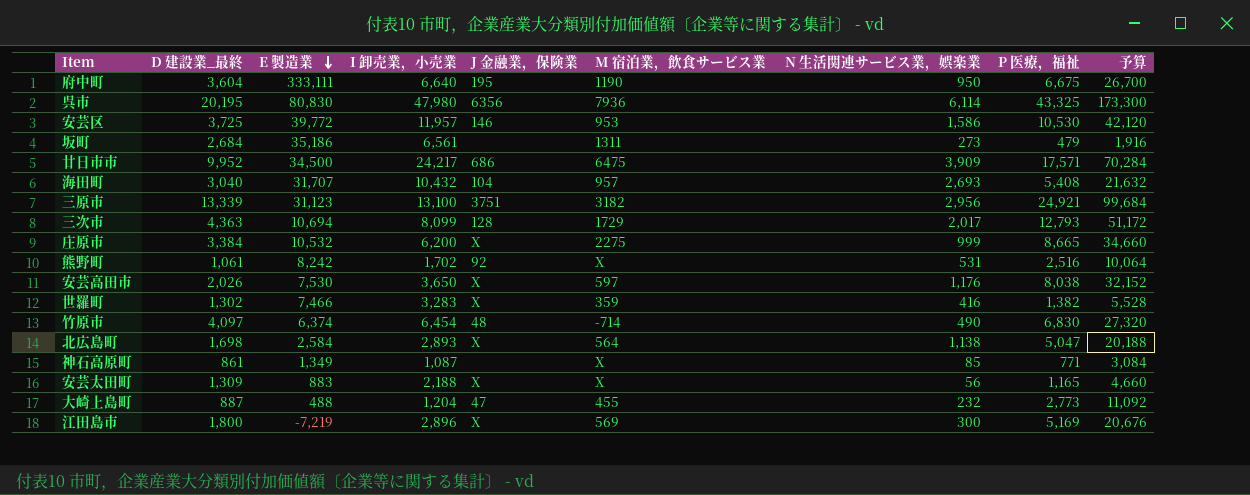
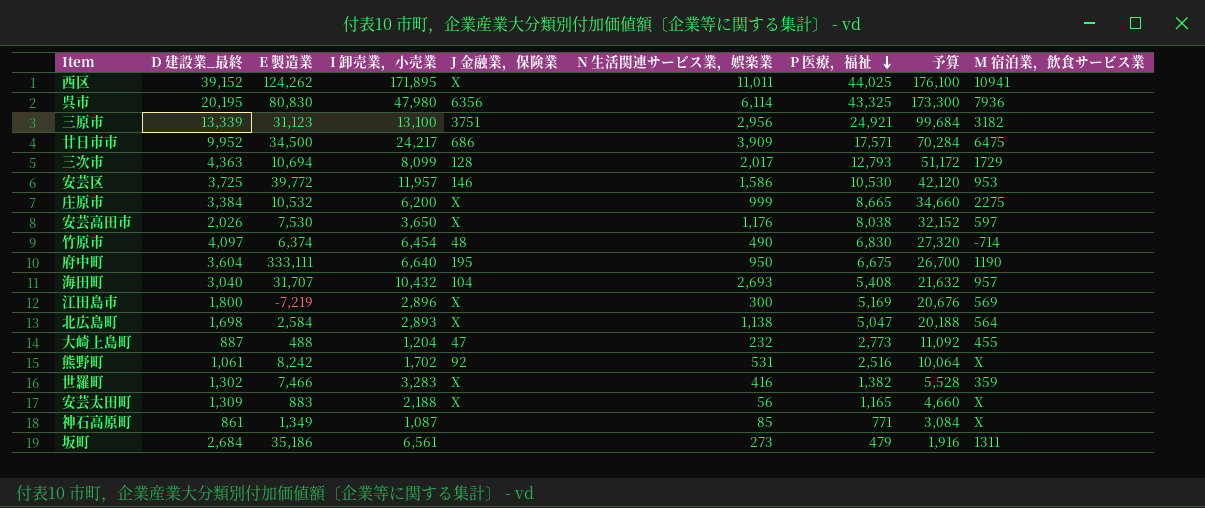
row order: E 製造業 descending -> P 医療，福祉 descending
column M 宿泊業，飲食サービス業 | position: 6 -> 9
row 西区: none -> 39,152 | 124,262 | 171,895 | X | 11,011 | 44,025 | 176,100 | 10941

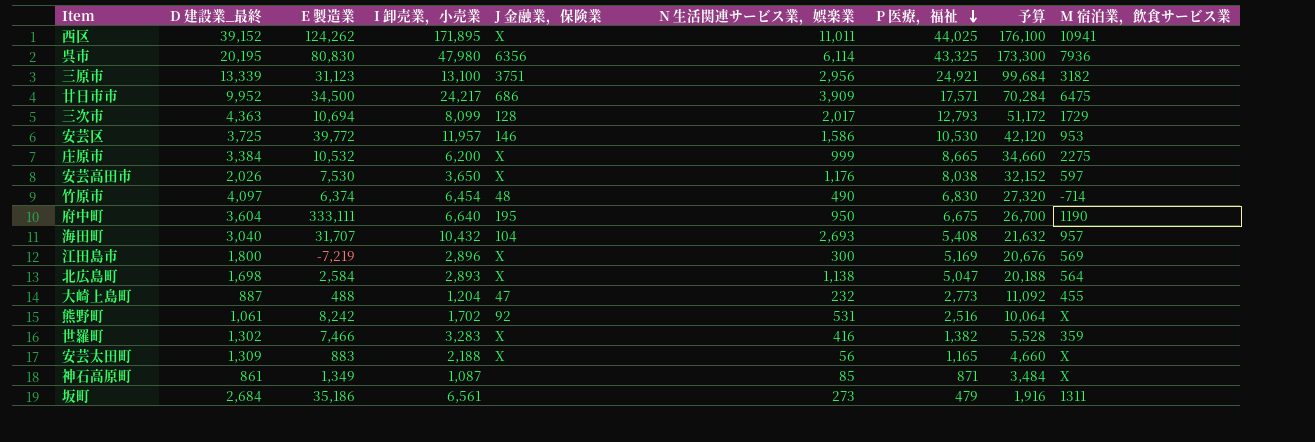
神石高原町 | P 医療，福祉: 771 -> 871
神石高原町 | 予算: 3,084 -> 3,484

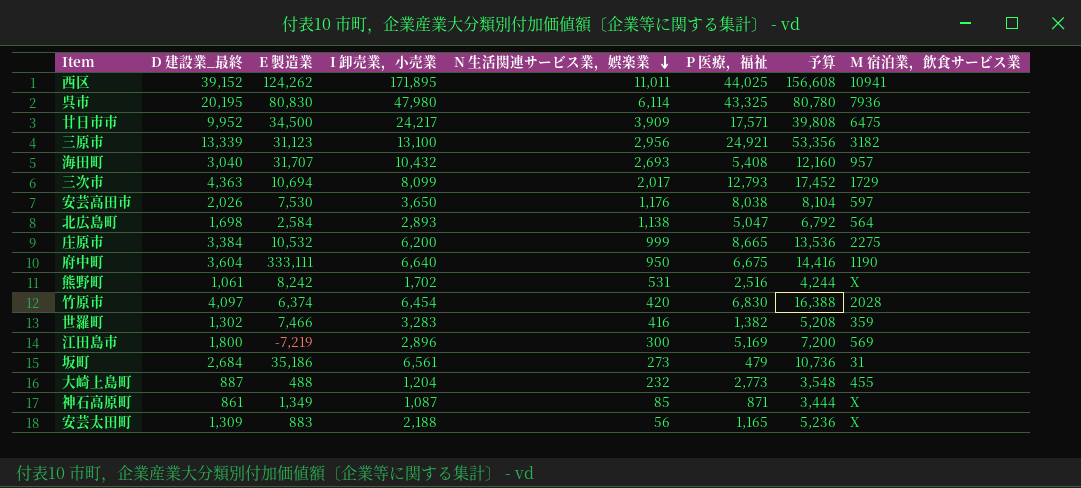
row order: P 医療，福祉 descending -> N 生活関連サービス業，娯楽業 descending
column J 金融業，保険業 | position: 5 -> none
column 予算 | formula: [P 医療，福祉] * 4 -> [D 建設業_最終] * 4
row 安芸区: 3,725 | 39,772 | 11,957 | 146 | 1,586 | 10,530 | 42,120 | 953 -> none
竹原市 | N 生活関連サービス業，娯楽業: 490 -> 420
竹原市 | M 宿泊業，飲食サービス業: -714 -> 2028
坂町 | M 宿泊業，飲食サービス業: 1311 -> 31

